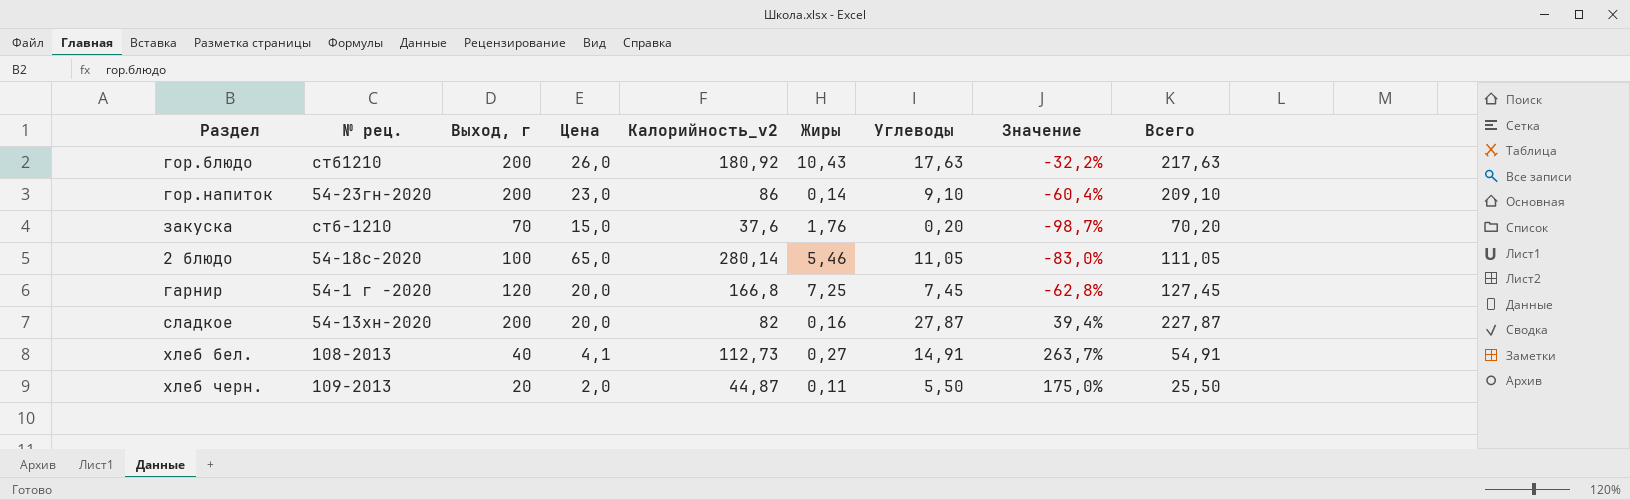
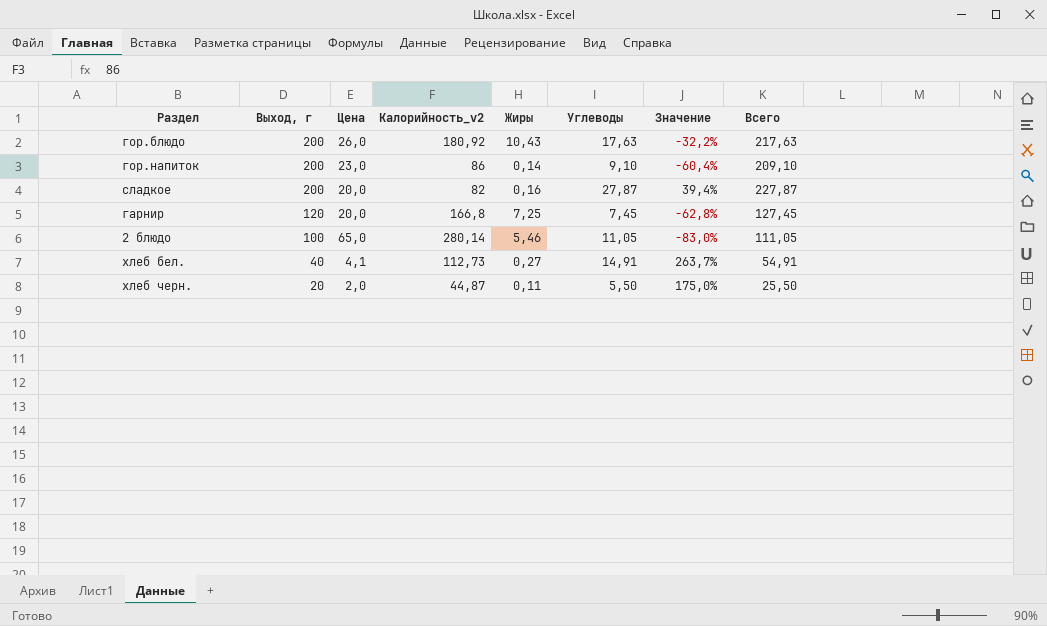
row order: none -> Выход, г descending
column № рец. | position: 2 -> none
row закуска: стб-1210 | 70 | 15,0 | 37,6 | 1,76 | 0,20 | -98,7% | 70,20 -> none

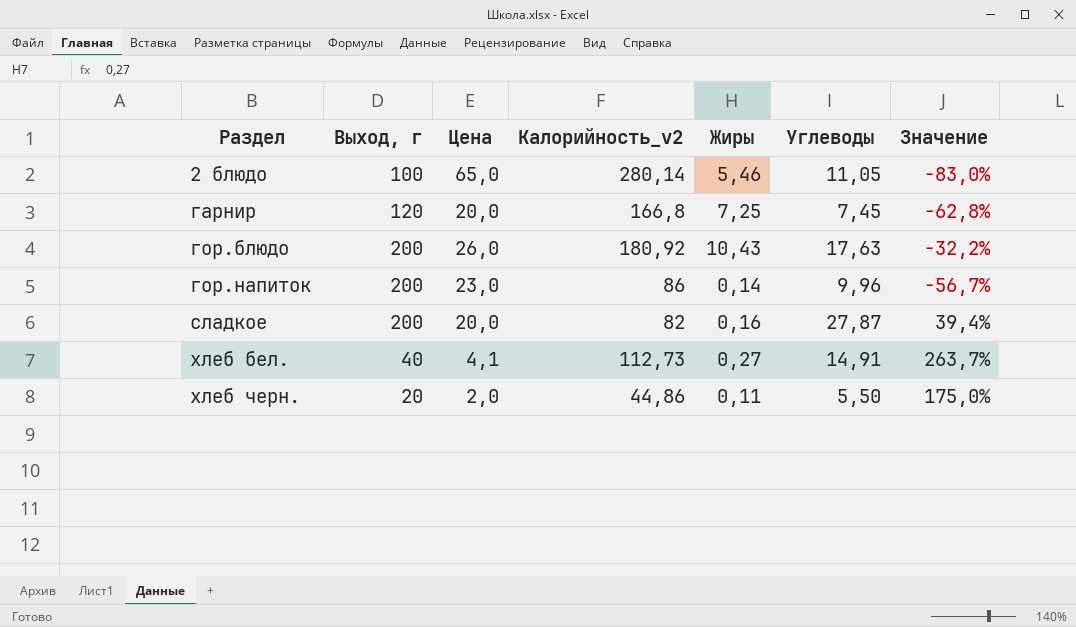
row order: Выход, г descending -> Раздел ascending
column Всего | formula: [Выход, г] + [Углеводы] -> none
гор.напиток | Углеводы: 9,10 -> 9,96
гор.напиток | Значение: -60,4% -> -56,7%
хлеб черн. | Калорийность_v2: 44,87 -> 44,86

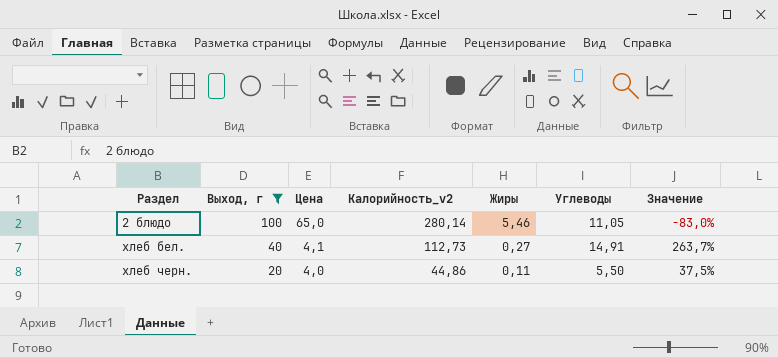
filter: none -> Выход, г <= 100
хлеб черн. | Цена: 2,0 -> 4,0
хлеб черн. | Значение: 175,0% -> 37,5%

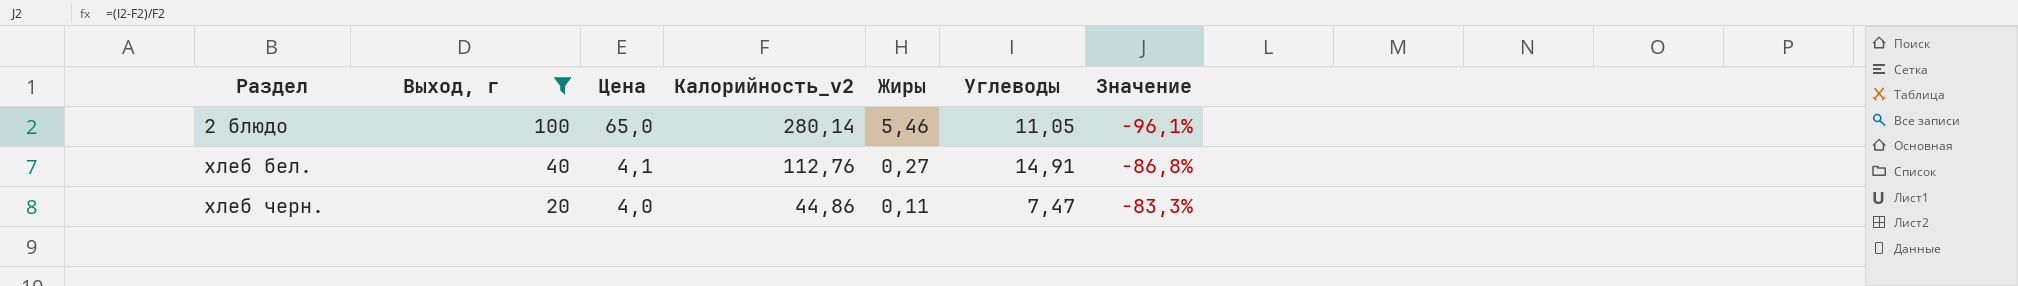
column Значение | formula: ([Углеводы] - [Цена]) / [Цена] -> ([Углеводы] - [Калорийность_v2]) / [Калорийность_v2]
хлеб бел. | Калорийность_v2: 112,73 -> 112,76
хлеб черн. | Углеводы: 5,50 -> 7,47

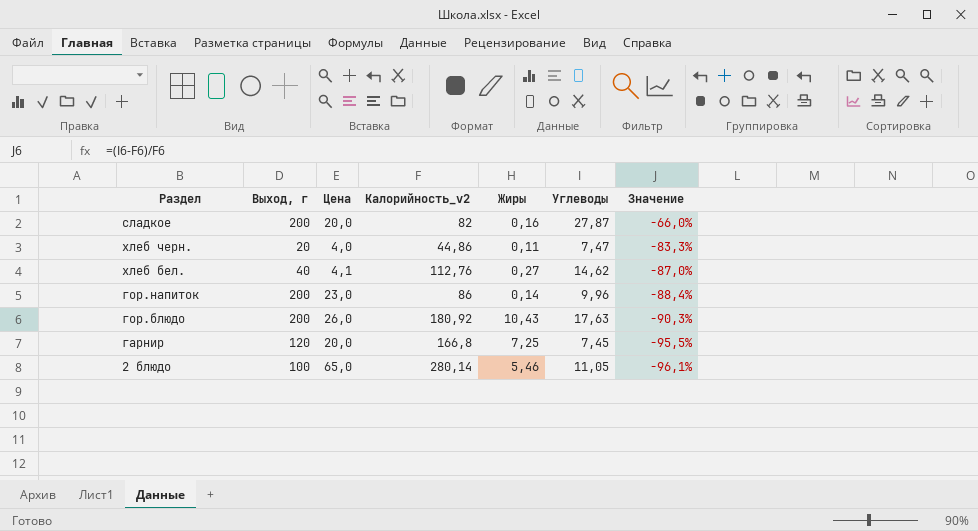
filter: Выход, г <= 100 -> none
row order: Раздел ascending -> Значение descending
хлеб бел. | Углеводы: 14,91 -> 14,62
хлеб бел. | Значение: -86,8% -> -87,0%

